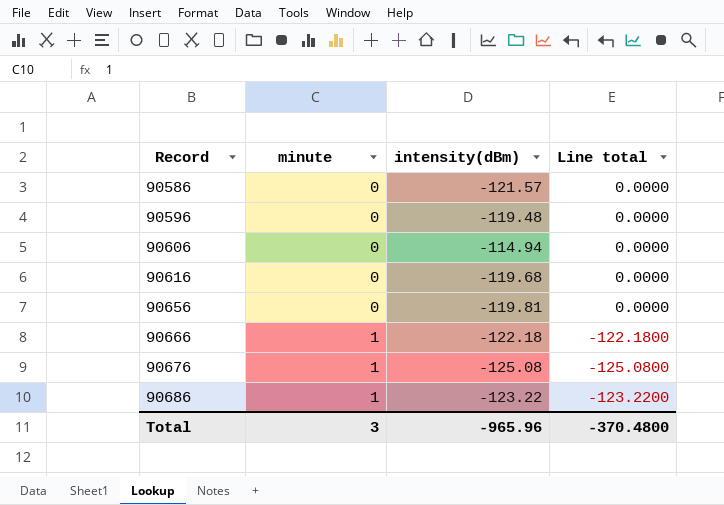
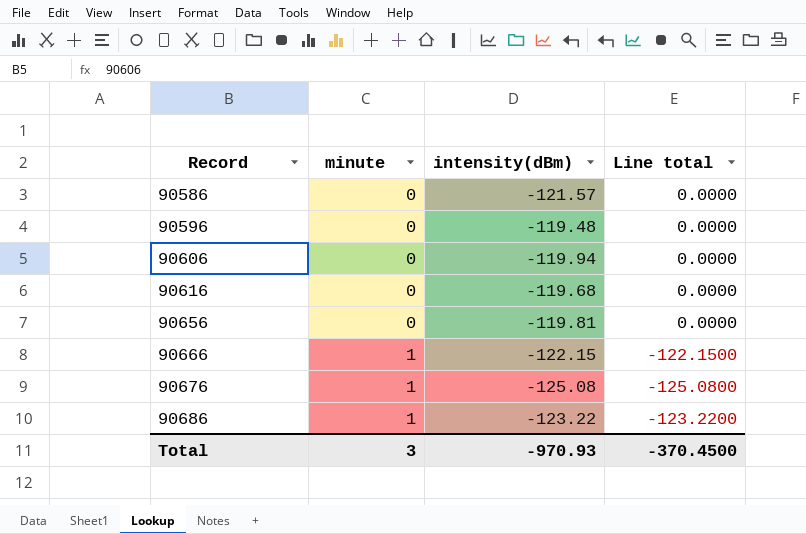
90606 | intensity(dBm): -114.94 -> -119.94
90666 | intensity(dBm): -122.18 -> -122.15
90666 | Line total: -122.1800 -> -122.1500
Total | intensity(dBm): -965.96 -> -970.93
Total | Line total: -370.4800 -> -370.4500

